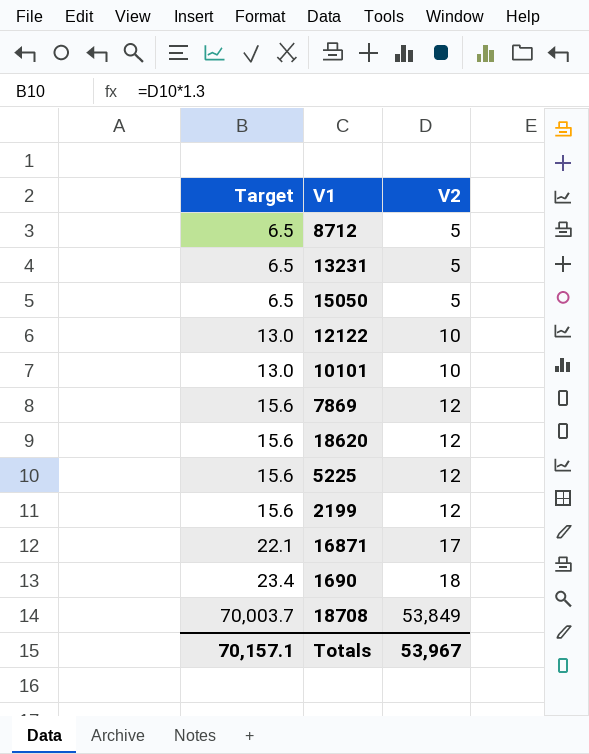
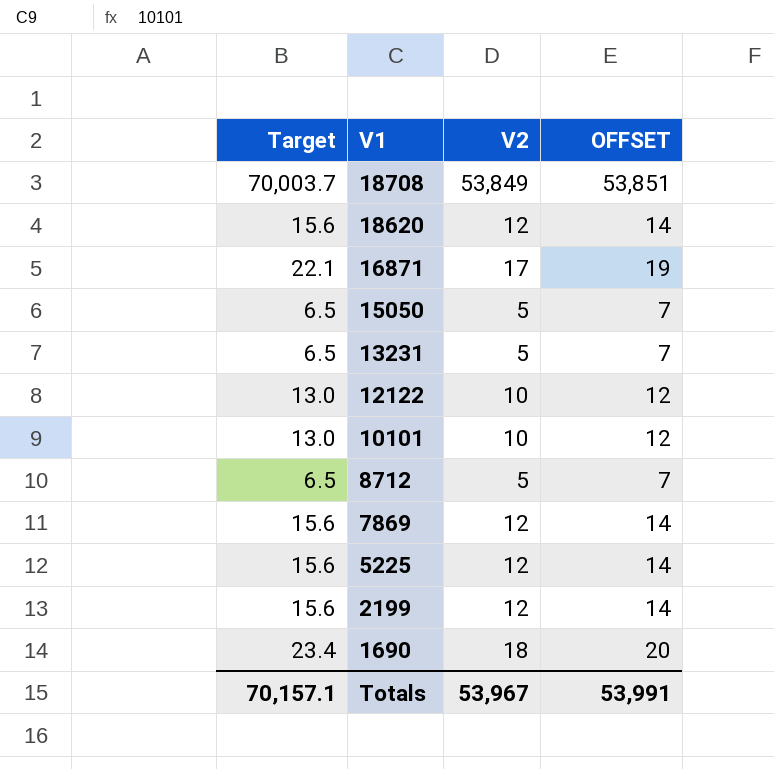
row order: Target ascending -> V1 descending
column OFFSET | formula: none -> [V2] + 2

